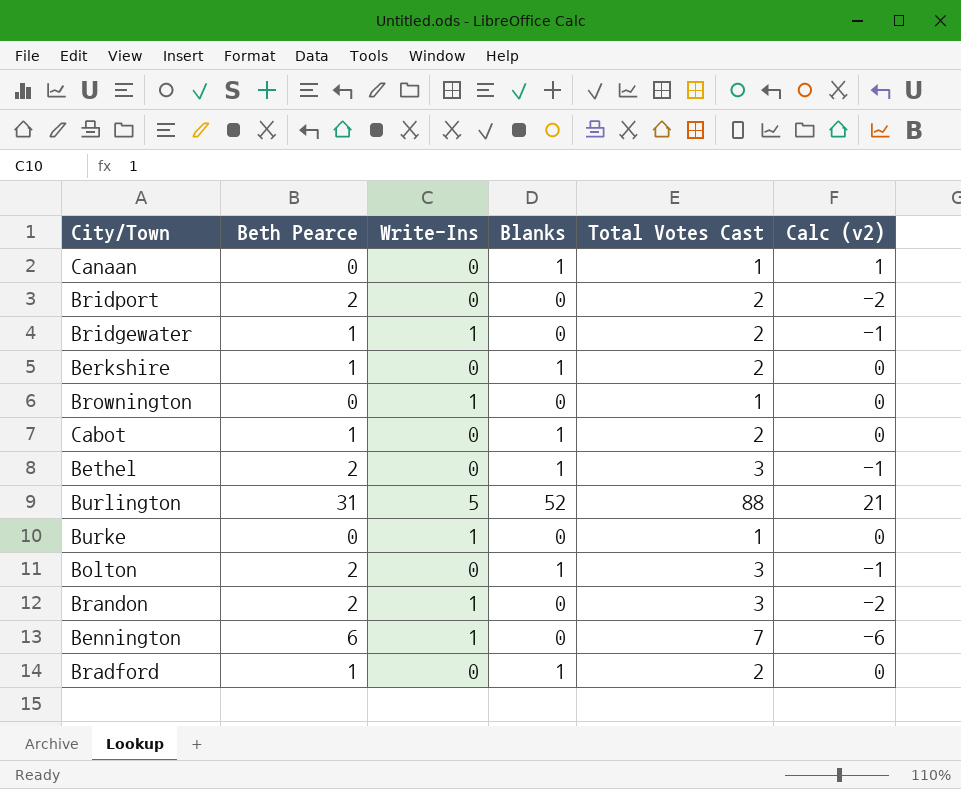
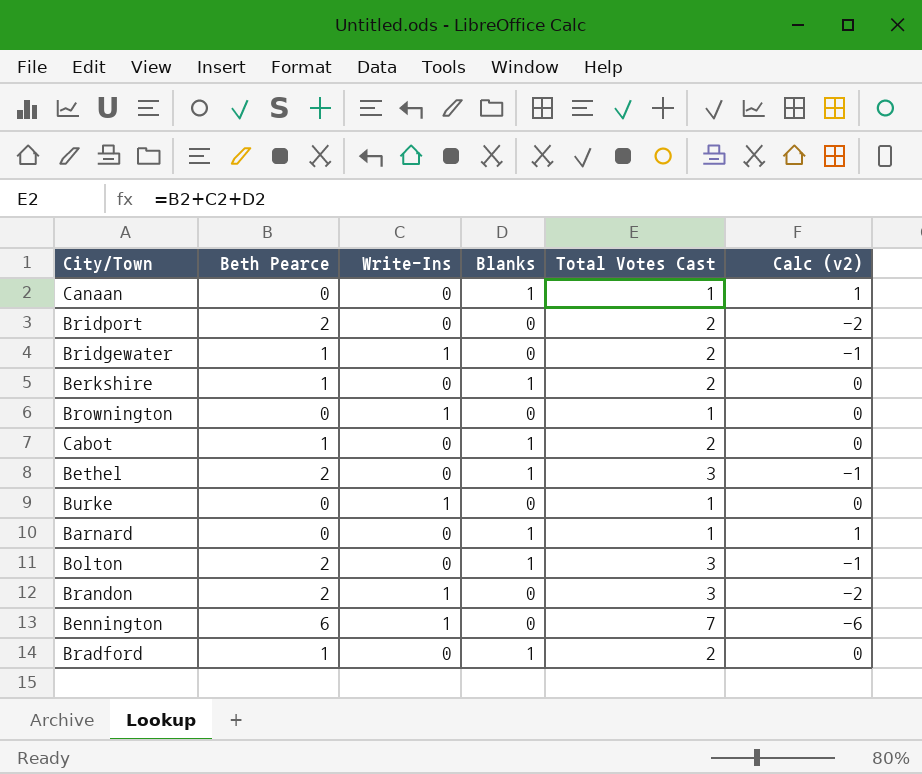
row Burlington: 31 | 5 | 52 | 88 | 21 -> none
row Barnard: none -> 0 | 0 | 1 | 1 | 1

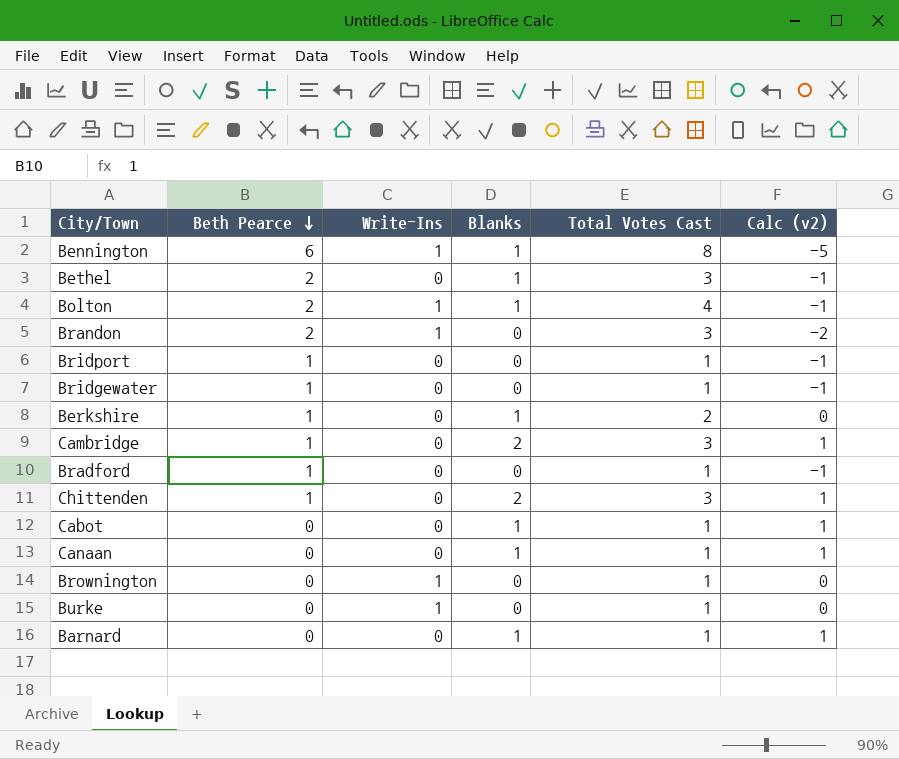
row order: none -> Beth Pearce descending
Bennington | Blanks: 0 -> 1
Bennington | Total Votes Cast: 7 -> 8
Bennington | Calc (v2): -6 -> -5
Bolton | Write-Ins: 0 -> 1
Bolton | Total Votes Cast: 3 -> 4
Bridport | Beth Pearce: 2 -> 1
Bridport | Total Votes Cast: 2 -> 1
Bridport | Calc (v2): -2 -> -1
Bridgewater | Write-Ins: 1 -> 0
Bridgewater | Total Votes Cast: 2 -> 1
row Cambridge: none -> 1 | 0 | 2 | 3 | 1
Bradford | Blanks: 1 -> 0
Bradford | Total Votes Cast: 2 -> 1
Bradford | Calc (v2): 0 -> -1
row Chittenden: none -> 1 | 0 | 2 | 3 | 1
Cabot | Beth Pearce: 1 -> 0
Cabot | Total Votes Cast: 2 -> 1
Cabot | Calc (v2): 0 -> 1

